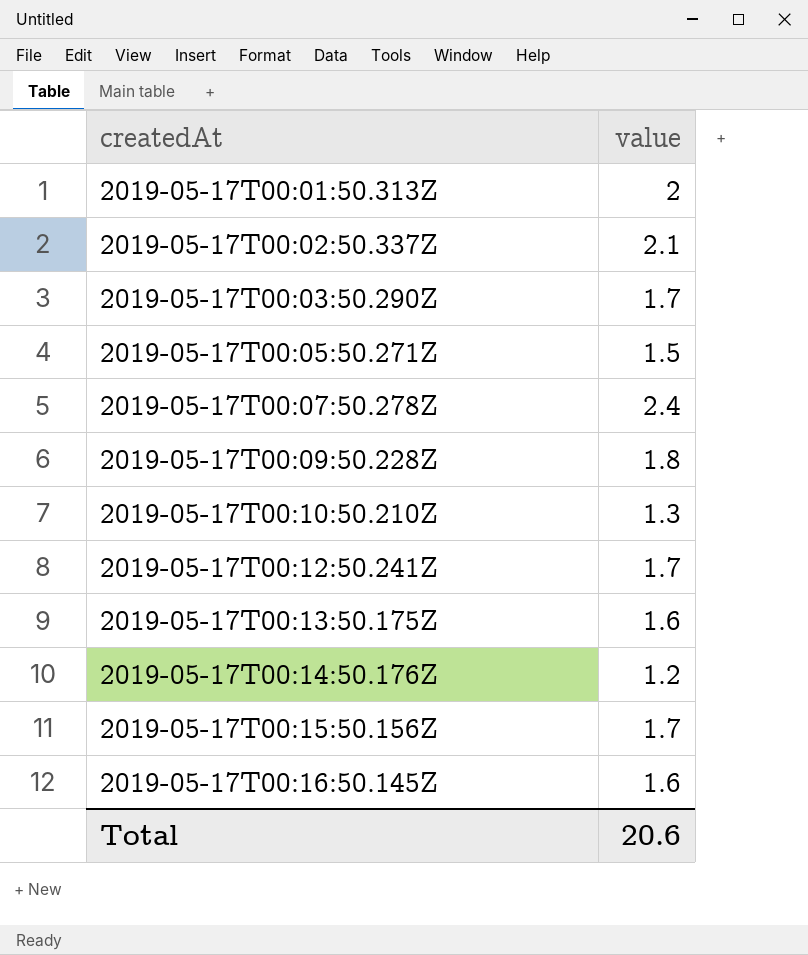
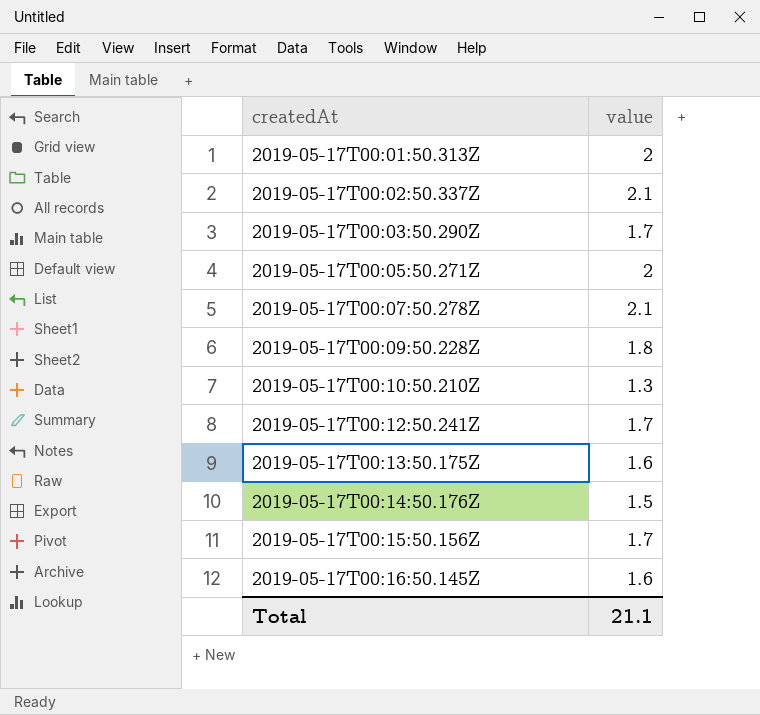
2019-05-17T00:05:50.271Z | value: 1.5 -> 2
2019-05-17T00:07:50.278Z | value: 2.4 -> 2.1
2019-05-17T00:14:50.176Z | value: 1.2 -> 1.5
Total | value: 20.6 -> 21.1

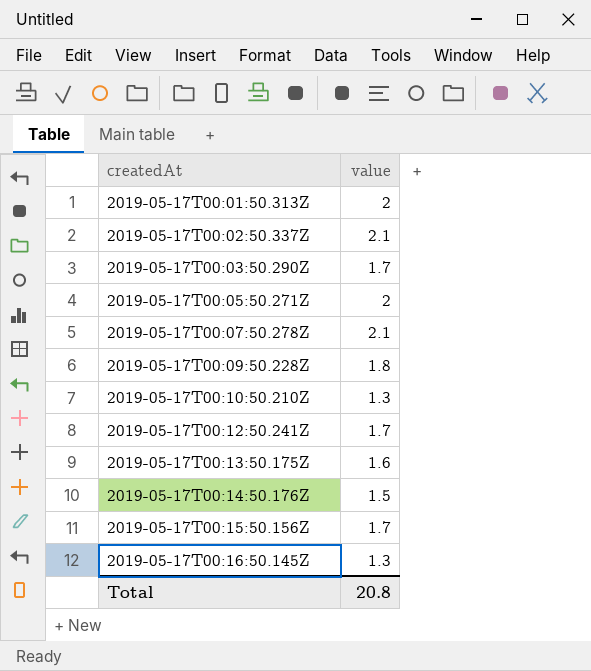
2019-05-17T00:16:50.145Z | value: 1.6 -> 1.3
Total | value: 21.1 -> 20.8

